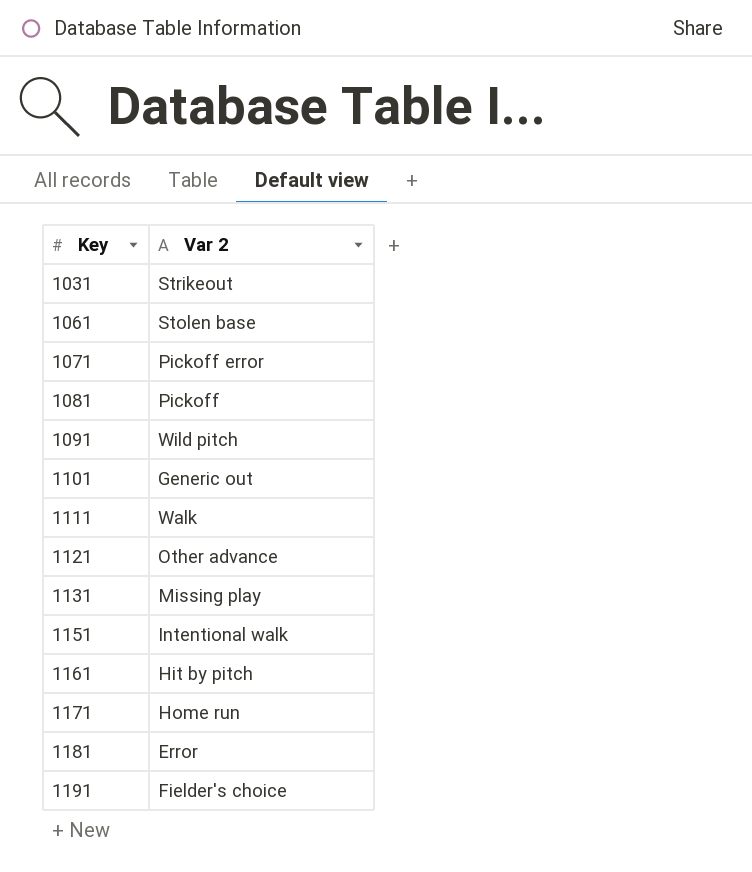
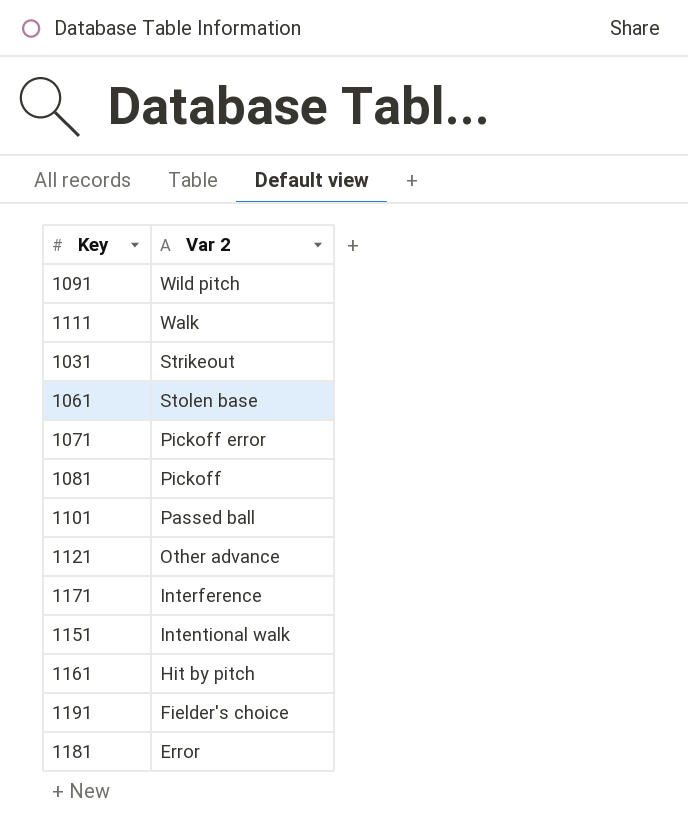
row order: Key ascending -> Var 2 descending
row 1131: Missing play -> none
1101 | Var 2: Generic out -> Passed ball
1171 | Var 2: Home run -> Interference

